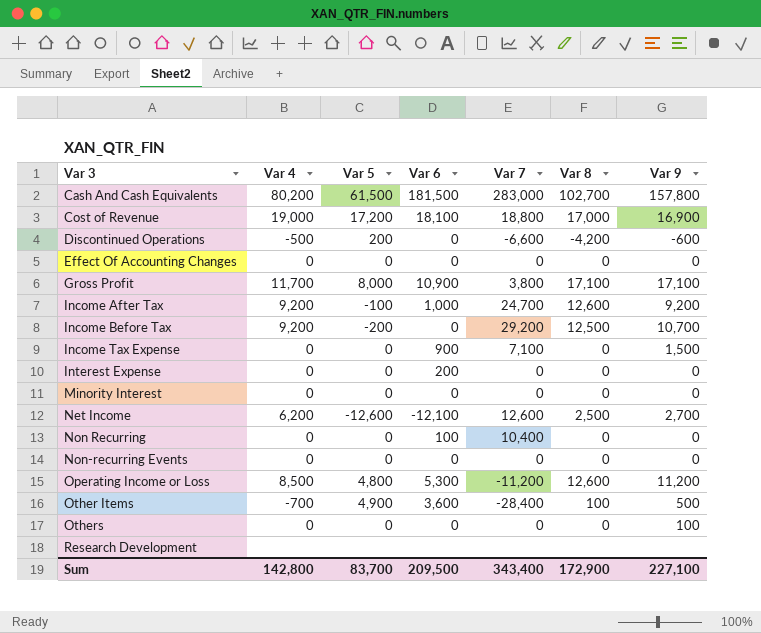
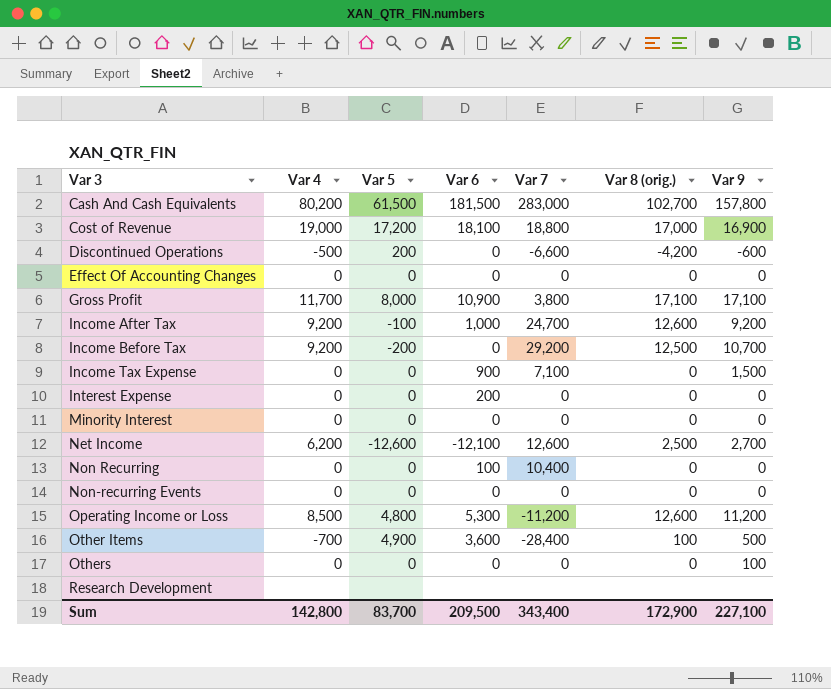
column name: Var 8 -> Var 8 (orig.)

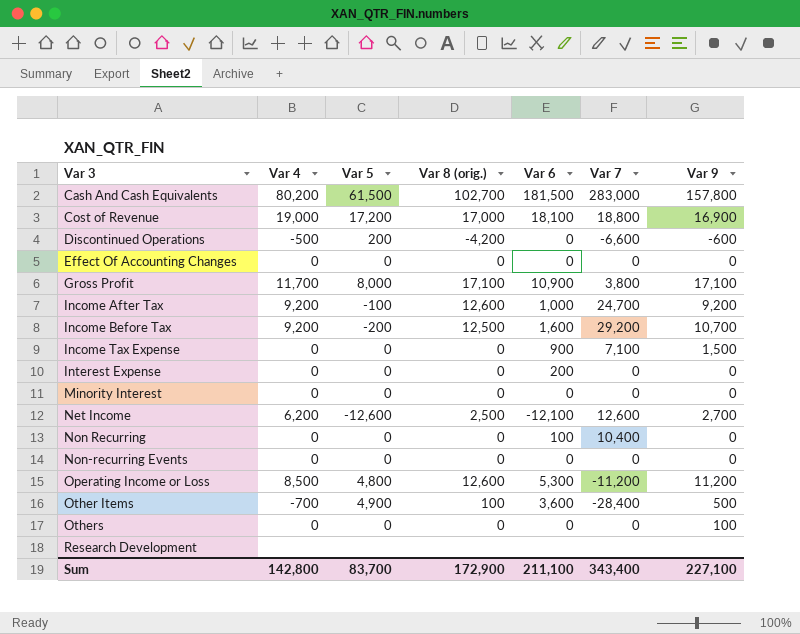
column Var 8 (orig.) | position: 6 -> 4
Income Before Tax | Var 6: 0 -> 1,600
Sum | Var 6: 209,500 -> 211,100

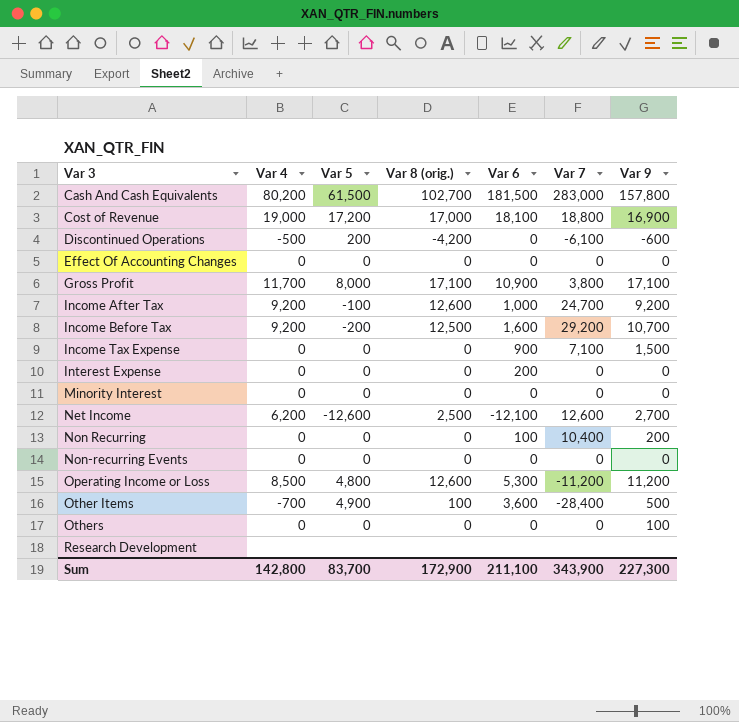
Discontinued Operations | Var 7: -6,600 -> -6,100
Non Recurring | Var 9: 0 -> 200
Sum | Var 7: 343,400 -> 343,900
Sum | Var 9: 227,100 -> 227,300

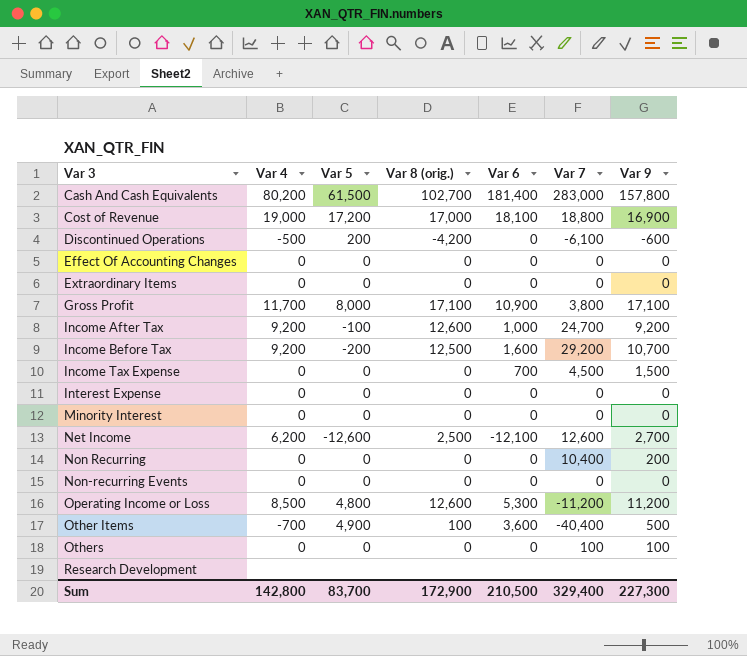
Cash And Cash Equivalents | Var 6: 181,500 -> 181,400
row Extraordinary Items: none -> 0 | 0 | 0 | 0 | 0 | 0
Income Tax Expense | Var 6: 900 -> 700
Income Tax Expense | Var 7: 7,100 -> 4,500
Interest Expense | Var 6: 200 -> 0
Non Recurring | Var 6: 100 -> 0
Other Items | Var 7: -28,400 -> -40,400
Others | Var 7: 0 -> 100
Sum | Var 6: 211,100 -> 210,500
Sum | Var 7: 343,900 -> 329,400

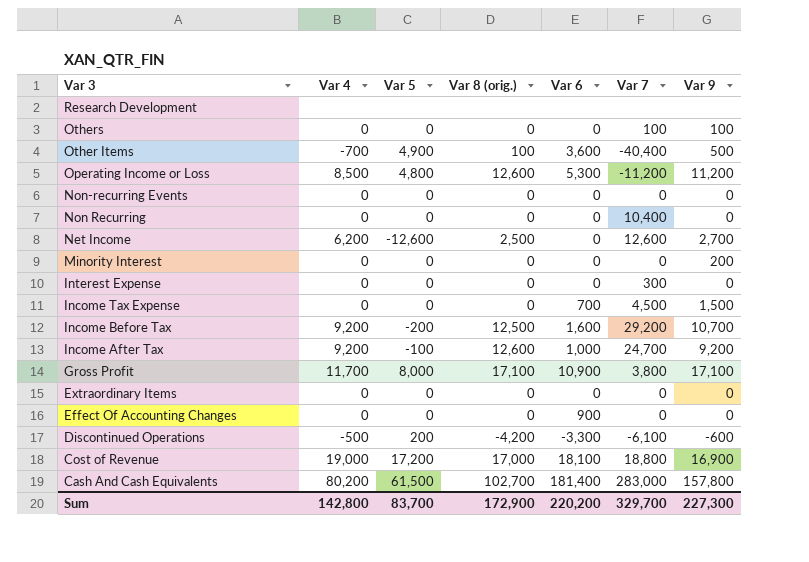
row order: Var 3 ascending -> Var 3 descending
Non Recurring | Var 9: 200 -> 0
Net Income | Var 6: -12,100 -> 0
Minority Interest | Var 9: 0 -> 200
Interest Expense | Var 7: 0 -> 300
Effect Of Accounting Changes | Var 6: 0 -> 900
Discontinued Operations | Var 6: 0 -> -3,300
Sum | Var 6: 210,500 -> 220,200
Sum | Var 7: 329,400 -> 329,700

